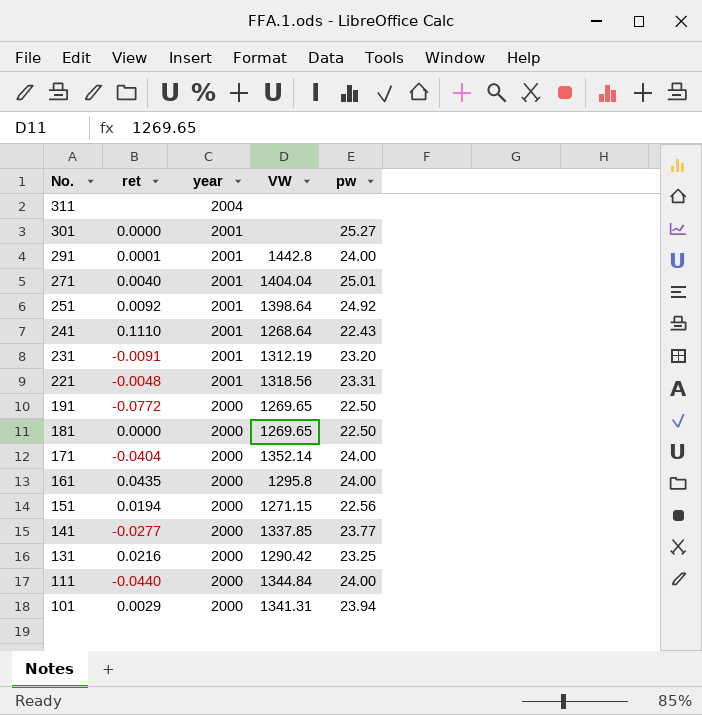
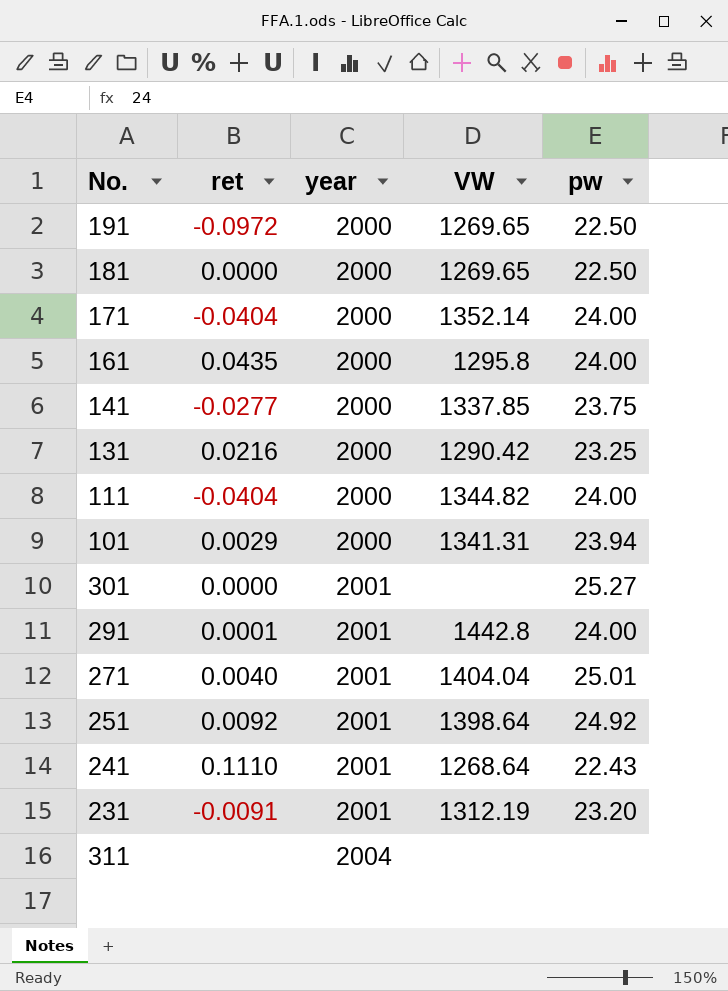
row order: No. descending -> year ascending
row 221: -0.0048 | 2001 | 1318.56 | 23.31 -> none
row 151: 0.0194 | 2000 | 1271.15 | 22.56 -> none
191 | ret: -0.0772 -> -0.0972
141 | pw: 23.77 -> 23.75
111 | ret: -0.0440 -> -0.0404
111 | VW: 1344.84 -> 1344.82

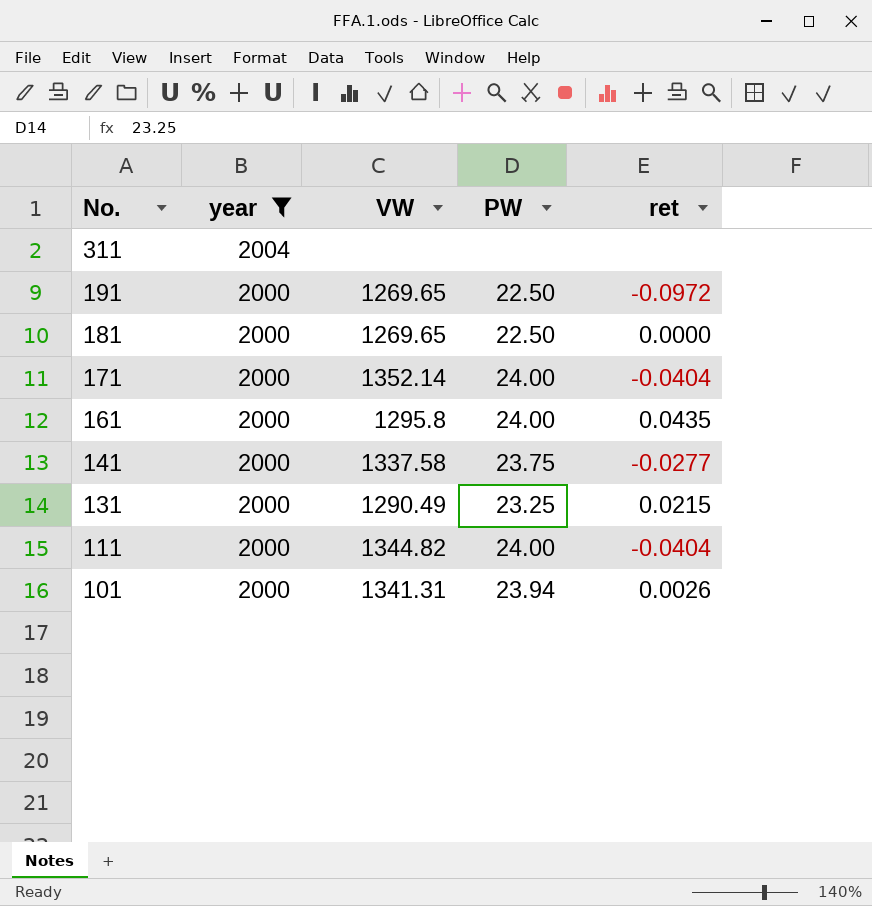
filter: none -> year != 2001
row order: year ascending -> No. descending
column name: pw -> PW
column ret | position: 2 -> 5
141 | VW: 1337.85 -> 1337.58
131 | VW: 1290.42 -> 1290.49
131 | ret: 0.0216 -> 0.0215
101 | ret: 0.0029 -> 0.0026

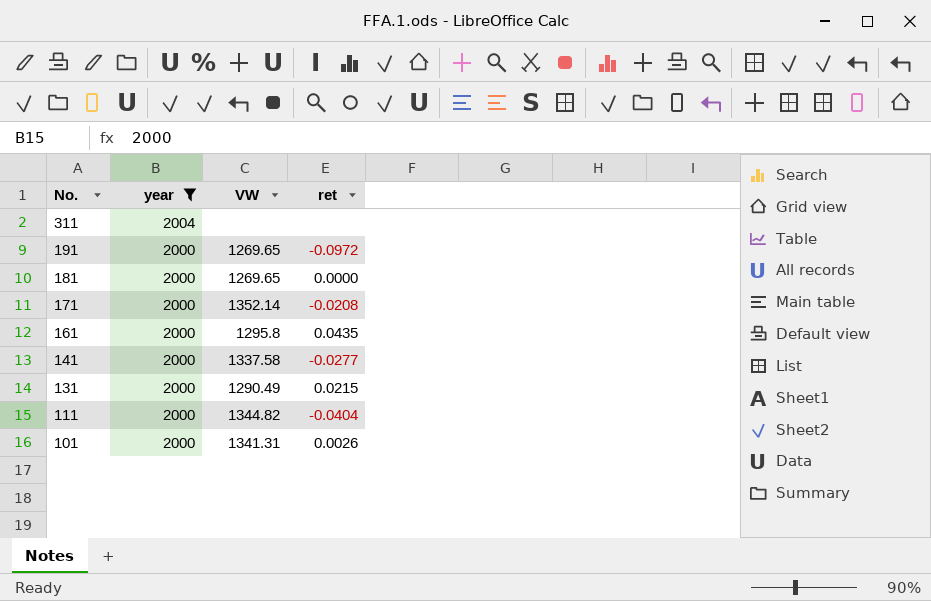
column PW | position: 4 -> none
171 | ret: -0.0404 -> -0.0208

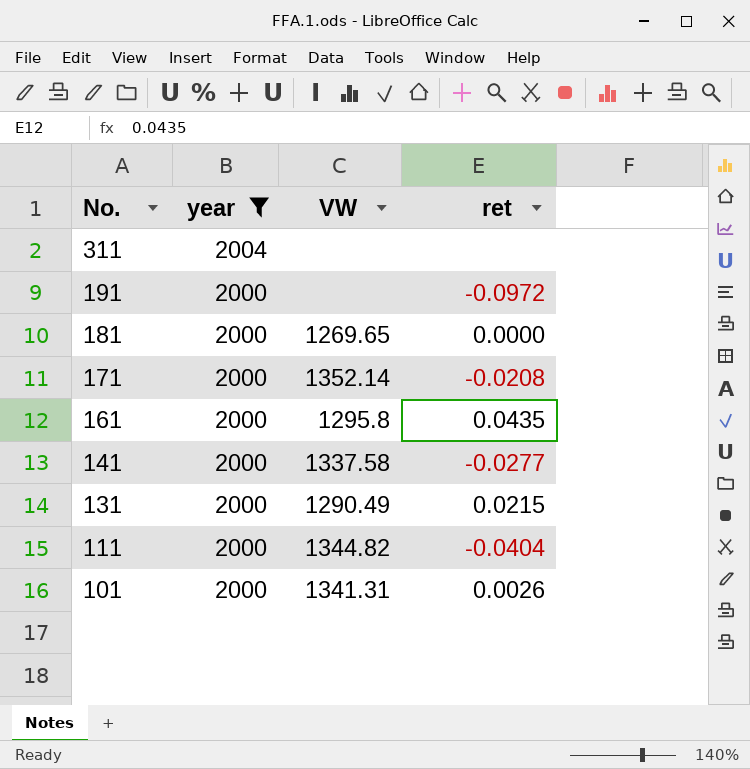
191 | VW: 1269.65 -> none

